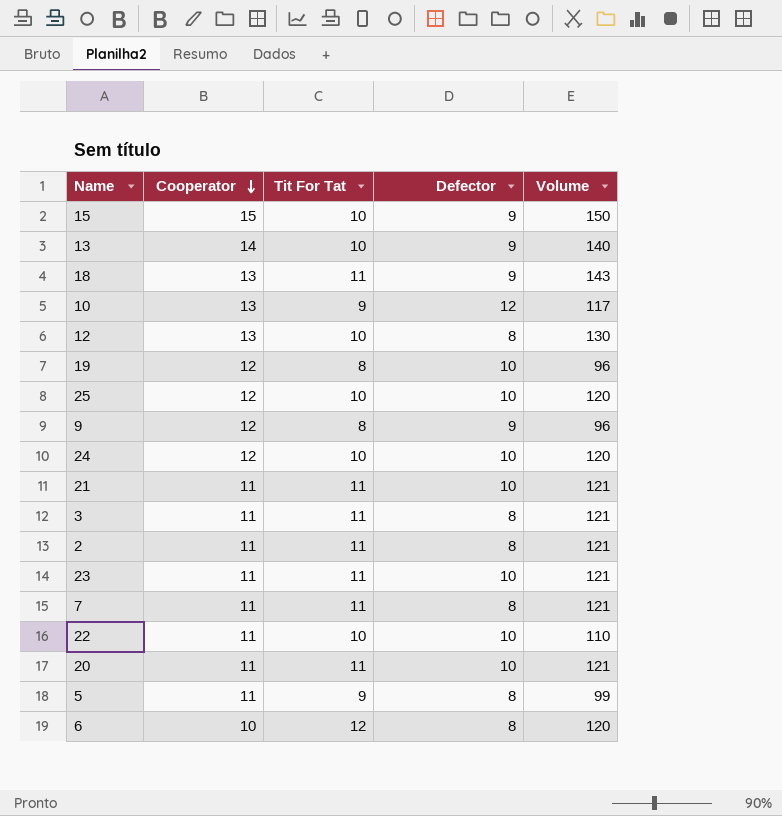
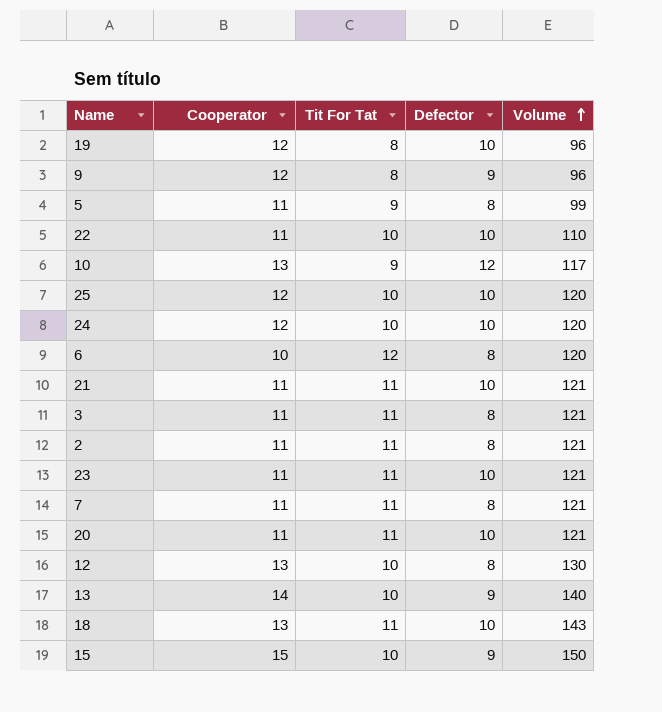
row order: Cooperator descending -> Volume ascending
18 | Defector: 9 -> 10

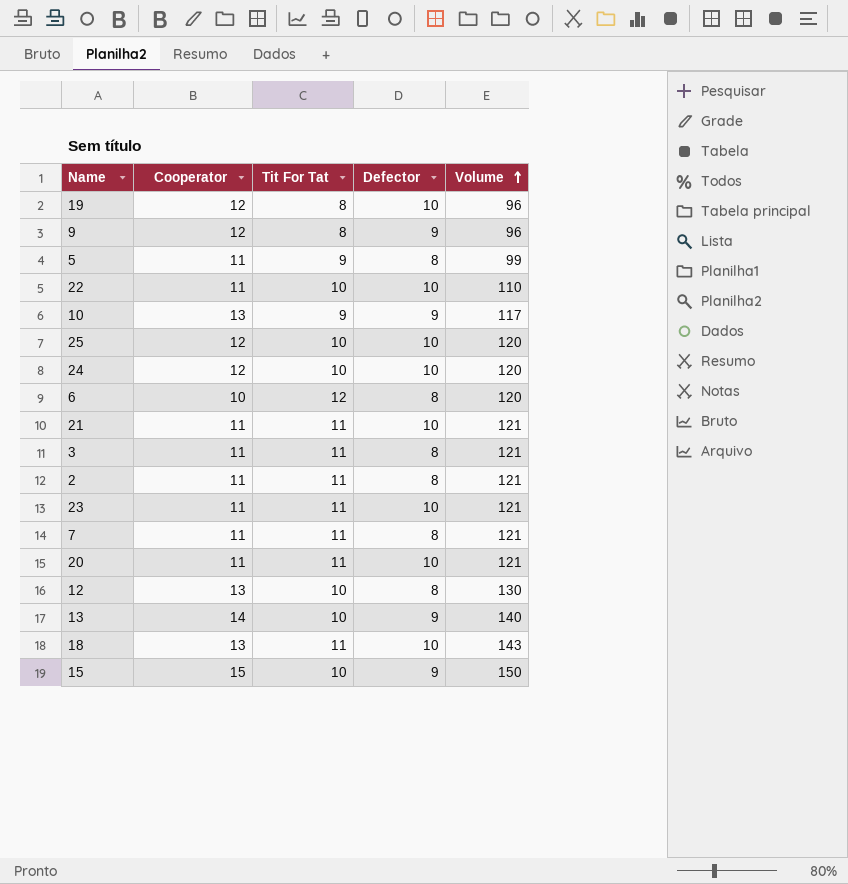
10 | Defector: 12 -> 9

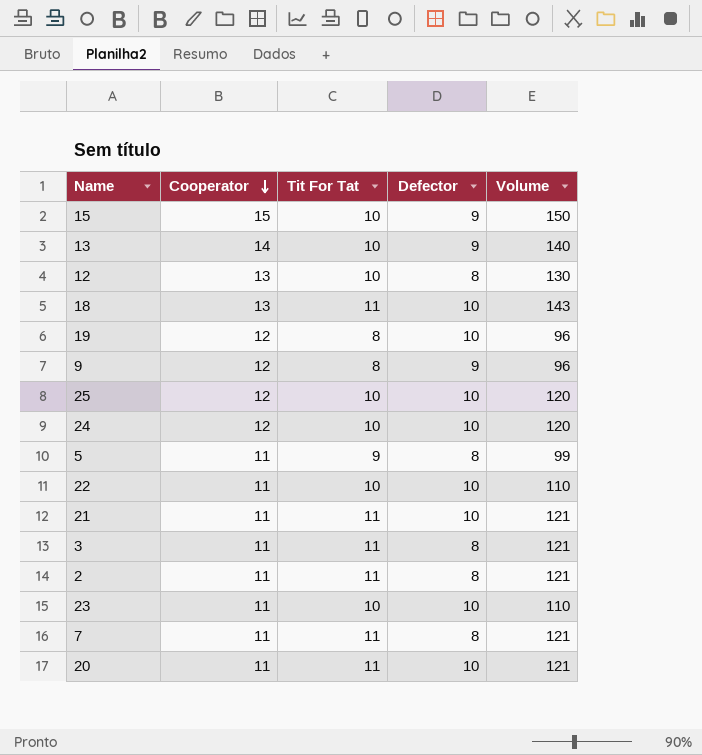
row order: Volume ascending -> Cooperator descending
row 10: 13 | 9 | 9 | 117 -> none
row 6: 10 | 12 | 8 | 120 -> none
23 | Tit For Tat: 11 -> 10
23 | Volume: 121 -> 110

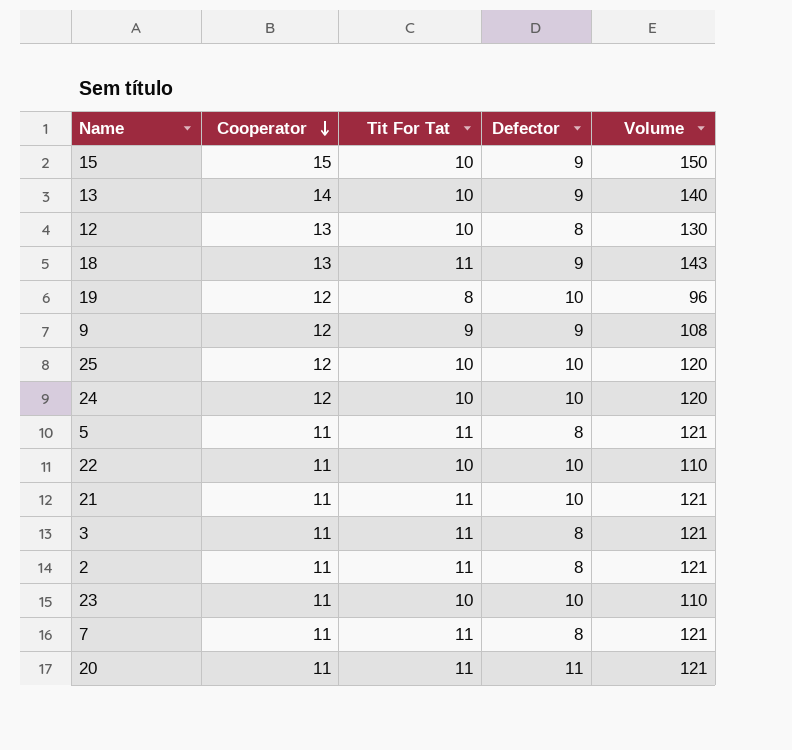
18 | Defector: 10 -> 9
9 | Tit For Tat: 8 -> 9
9 | Volume: 96 -> 108
5 | Tit For Tat: 9 -> 11
5 | Volume: 99 -> 121
20 | Defector: 10 -> 11

